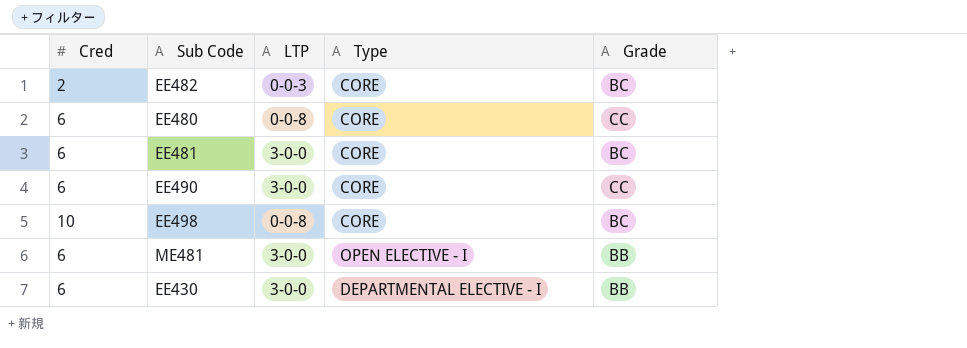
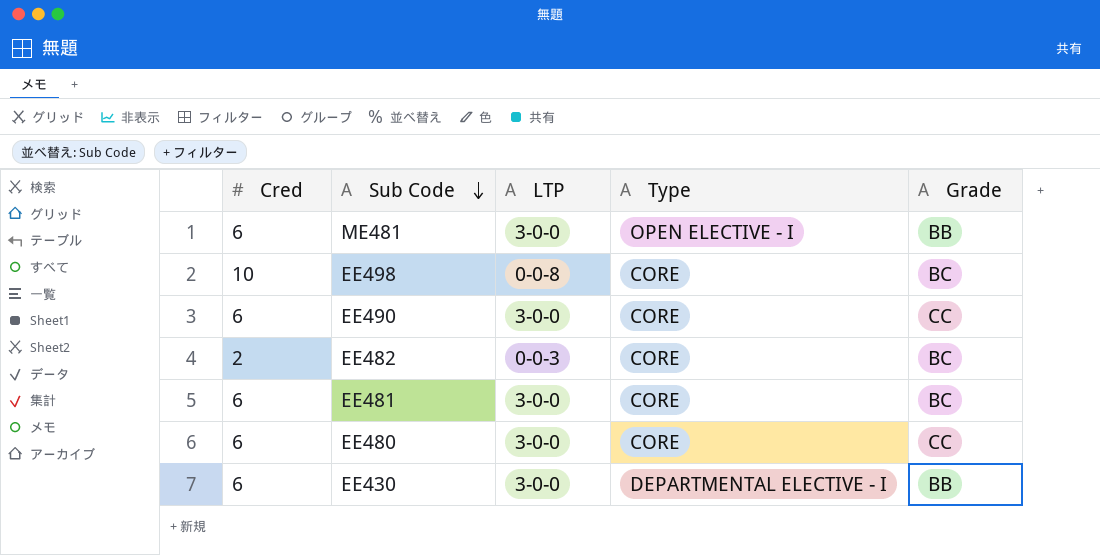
row order: none -> Sub Code descending
EE480 | LTP: 0-0-8 -> 3-0-0

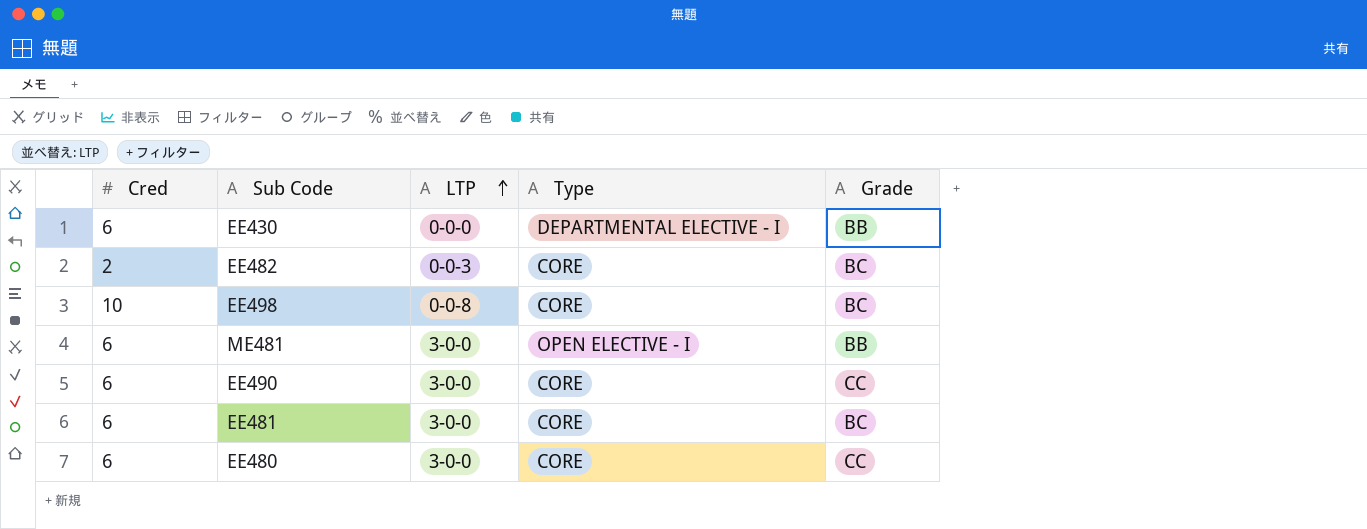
row order: Sub Code descending -> LTP ascending
EE430 | LTP: 3-0-0 -> 0-0-0

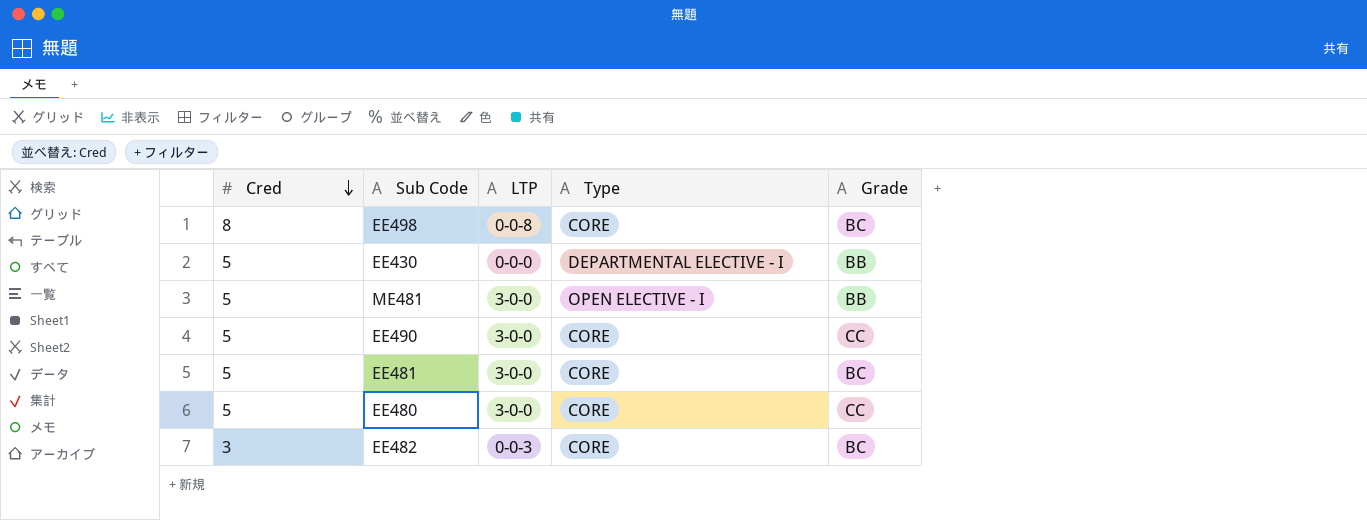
row order: LTP ascending -> Cred descending
EE498 | Cred: 10 -> 8
EE430 | Cred: 6 -> 5
ME481 | Cred: 6 -> 5
EE490 | Cred: 6 -> 5
EE481 | Cred: 6 -> 5
EE480 | Cred: 6 -> 5
EE482 | Cred: 2 -> 3

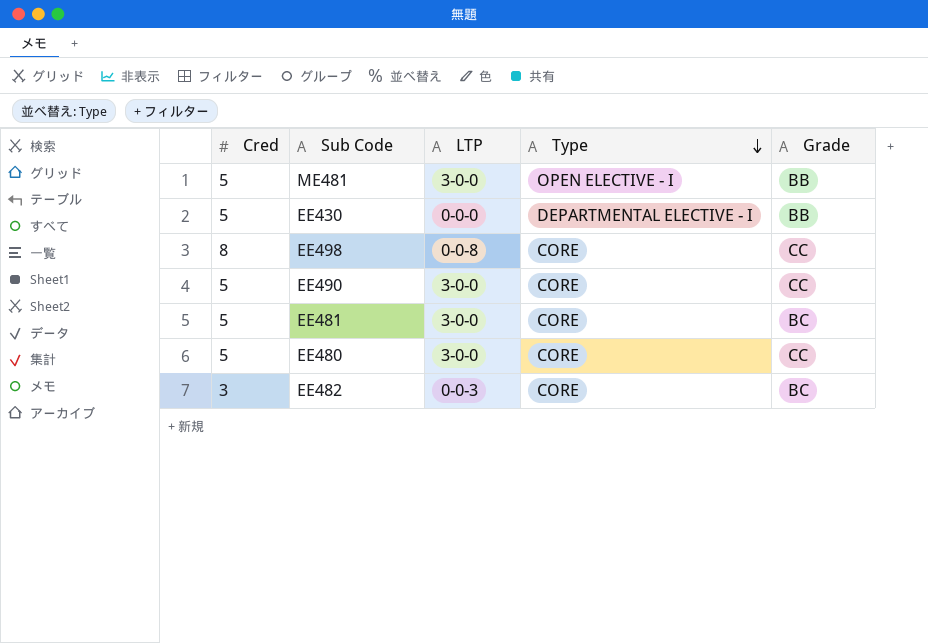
row order: Cred descending -> Type descending
EE498 | Grade: BC -> CC

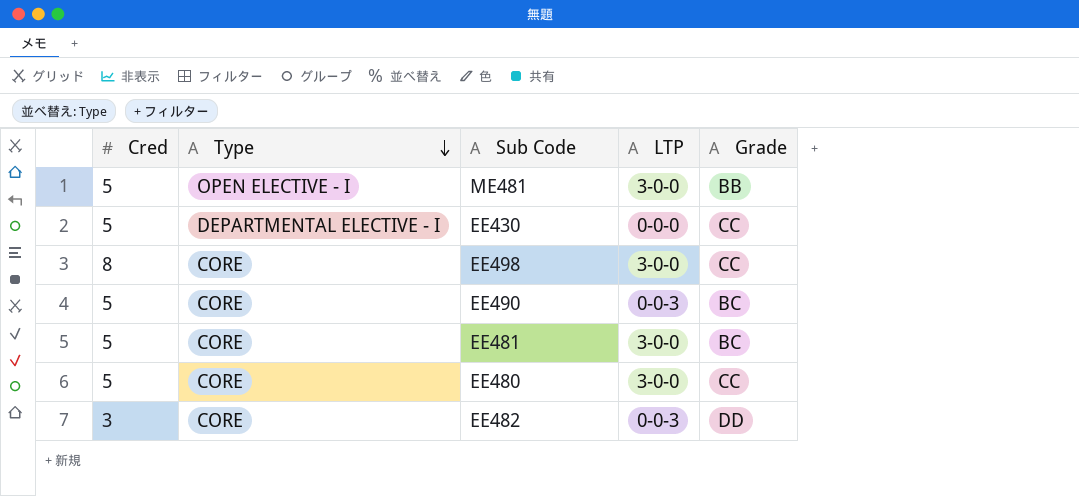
column Type | position: 4 -> 2
EE430 | Grade: BB -> CC
EE498 | LTP: 0-0-8 -> 3-0-0
EE490 | LTP: 3-0-0 -> 0-0-3
EE490 | Grade: CC -> BC
EE482 | Grade: BC -> DD

